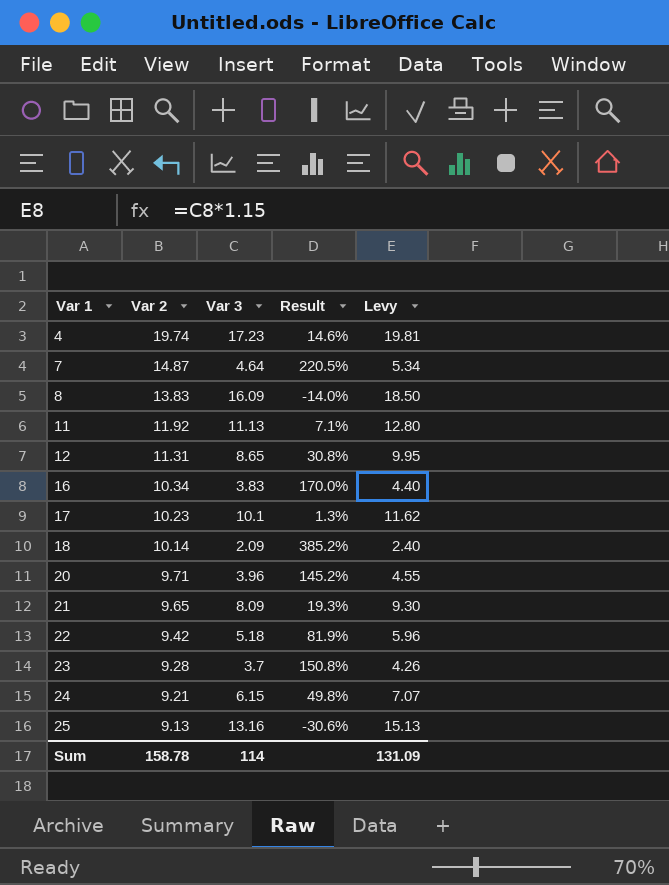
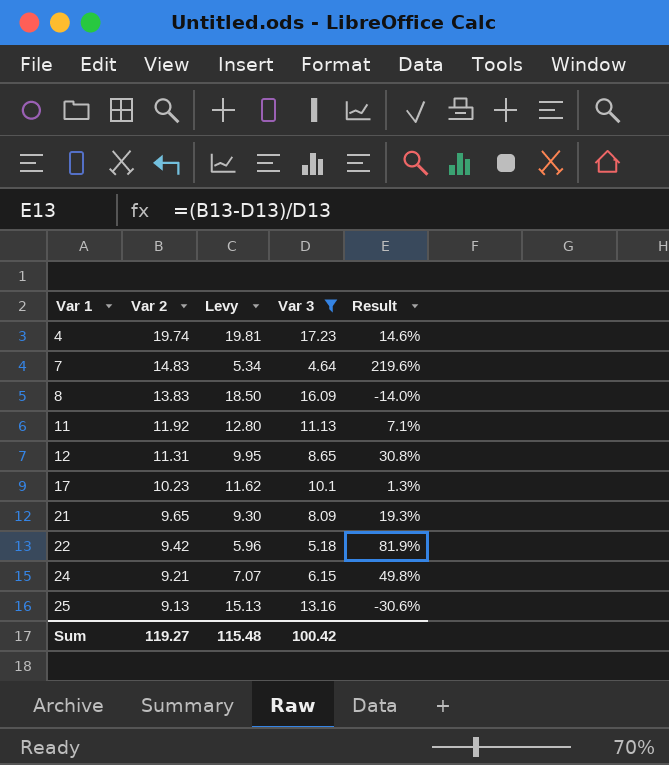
filter: none -> Var 3 >= 4.64
column Levy | position: 5 -> 3
7 | Var 2: 14.87 -> 14.83
7 | Result: 220.5% -> 219.6%
Sum | Var 2: 158.78 -> 119.27
Sum | Levy: 131.09 -> 115.48
Sum | Var 3: 114 -> 100.42

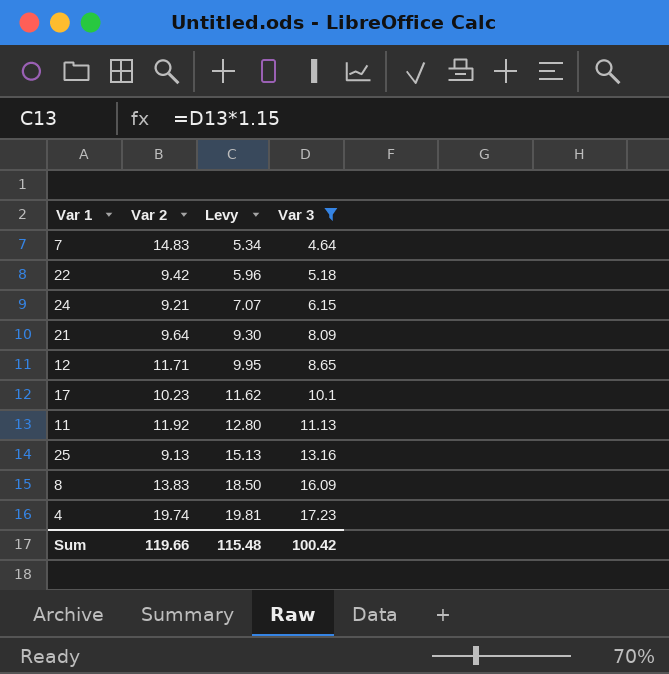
row order: Var 1 ascending -> Levy ascending
column Result | formula: ([Var 2] - [Var 3]) / [Var 3] -> none
21 | Var 2: 9.65 -> 9.64
12 | Var 2: 11.31 -> 11.71
Sum | Var 2: 119.27 -> 119.66

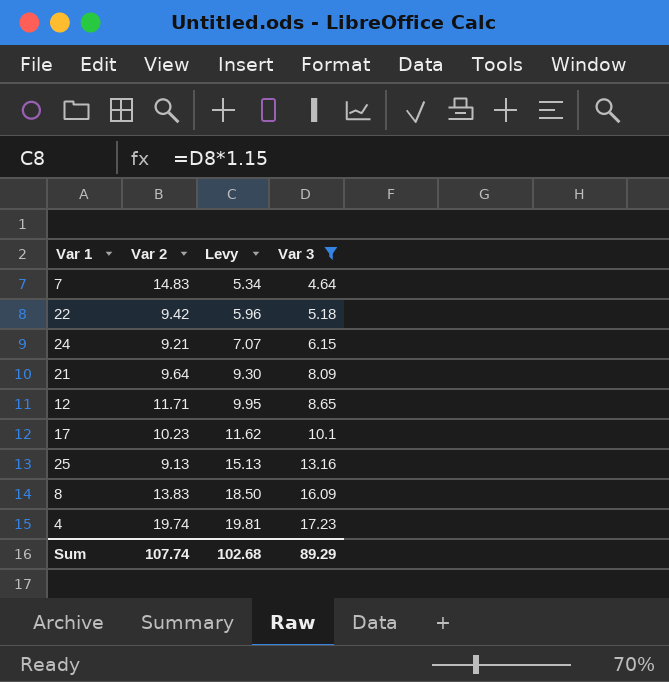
row 11: 11.92 | 12.80 | 11.13 -> none
Sum | Var 2: 119.66 -> 107.74
Sum | Levy: 115.48 -> 102.68
Sum | Var 3: 100.42 -> 89.29

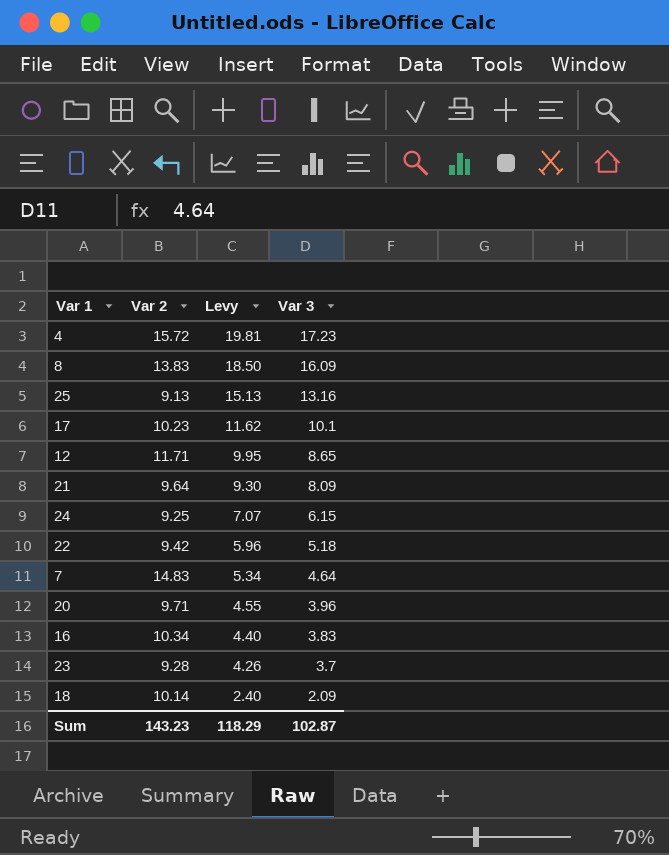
filter: Var 3 >= 4.64 -> none
row order: Levy ascending -> Levy descending
4 | Var 2: 19.74 -> 15.72
24 | Var 2: 9.21 -> 9.25
Sum | Var 2: 107.74 -> 143.23
Sum | Levy: 102.68 -> 118.29
Sum | Var 3: 89.29 -> 102.87

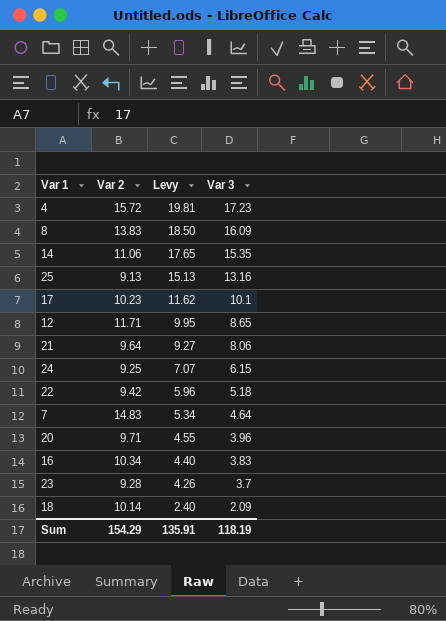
row 14: none -> 11.06 | 17.65 | 15.35
21 | Levy: 9.30 -> 9.27
21 | Var 3: 8.09 -> 8.06
Sum | Var 2: 143.23 -> 154.29
Sum | Levy: 118.29 -> 135.91
Sum | Var 3: 102.87 -> 118.19

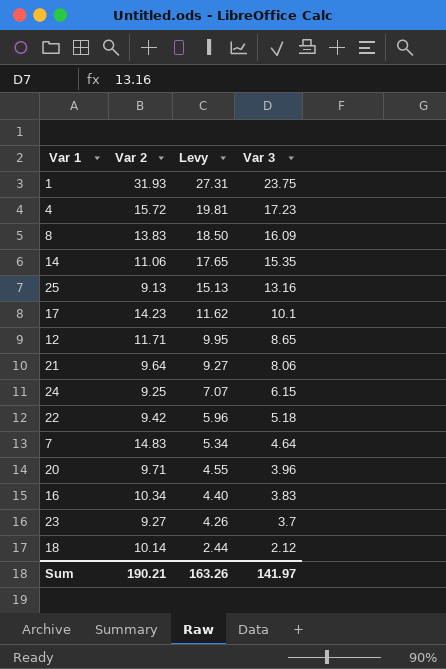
row 1: none -> 31.93 | 27.31 | 23.75
17 | Var 2: 10.23 -> 14.23
23 | Var 2: 9.28 -> 9.27
18 | Levy: 2.40 -> 2.44
18 | Var 3: 2.09 -> 2.12
Sum | Var 2: 154.29 -> 190.21
Sum | Levy: 135.91 -> 163.26
Sum | Var 3: 118.19 -> 141.97

